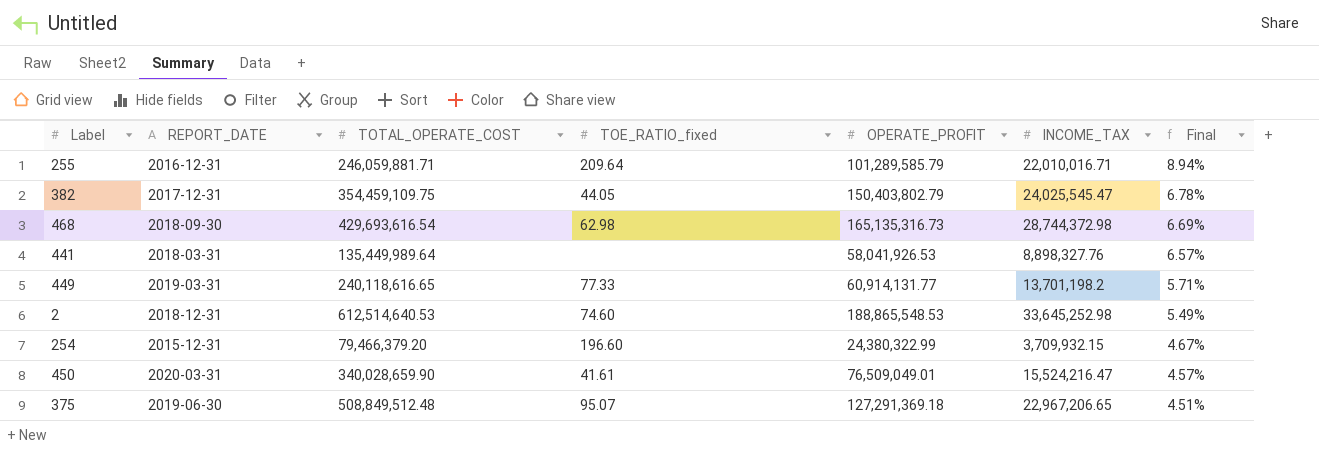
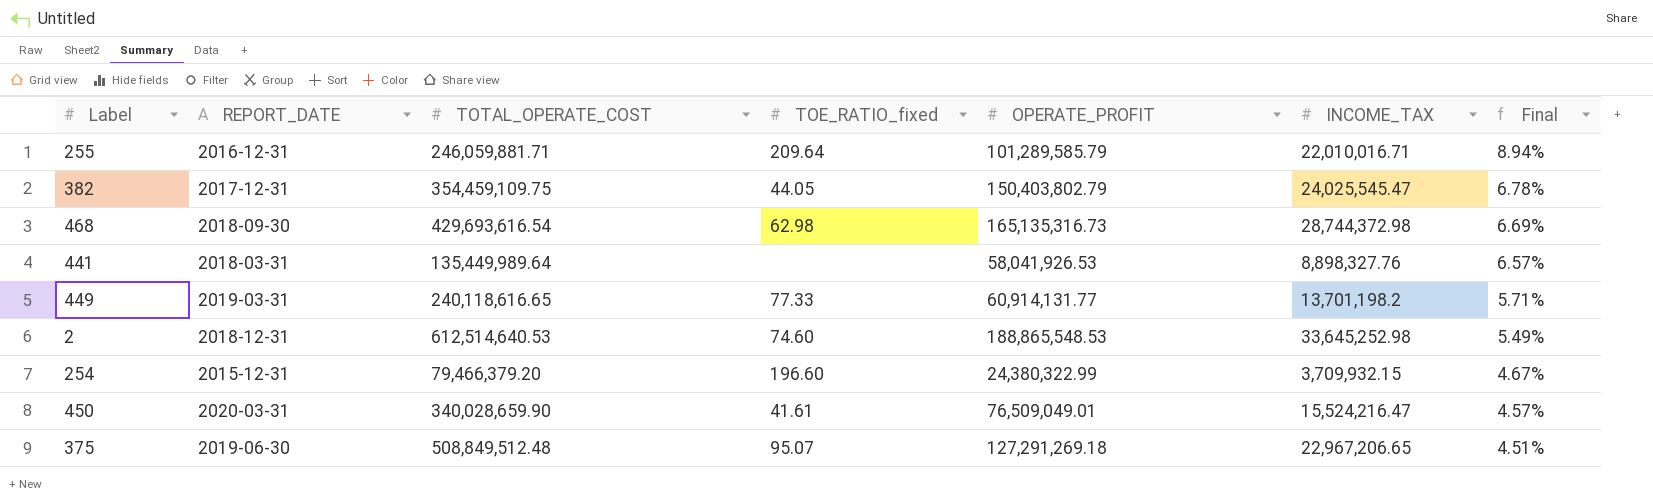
375 | OPERATE_PROFIT: 127,291,369.18 -> 127,291,269.18

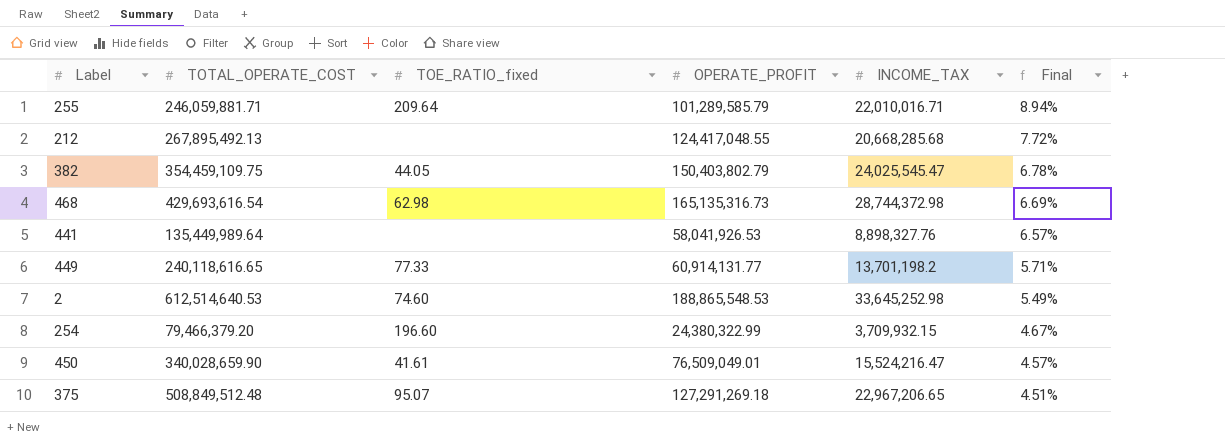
column REPORT_DATE | position: 2 -> none
row 212: none -> 267,895,492.13 | none | 124,417,048.55 | 20,668,285.68 | 7.72%

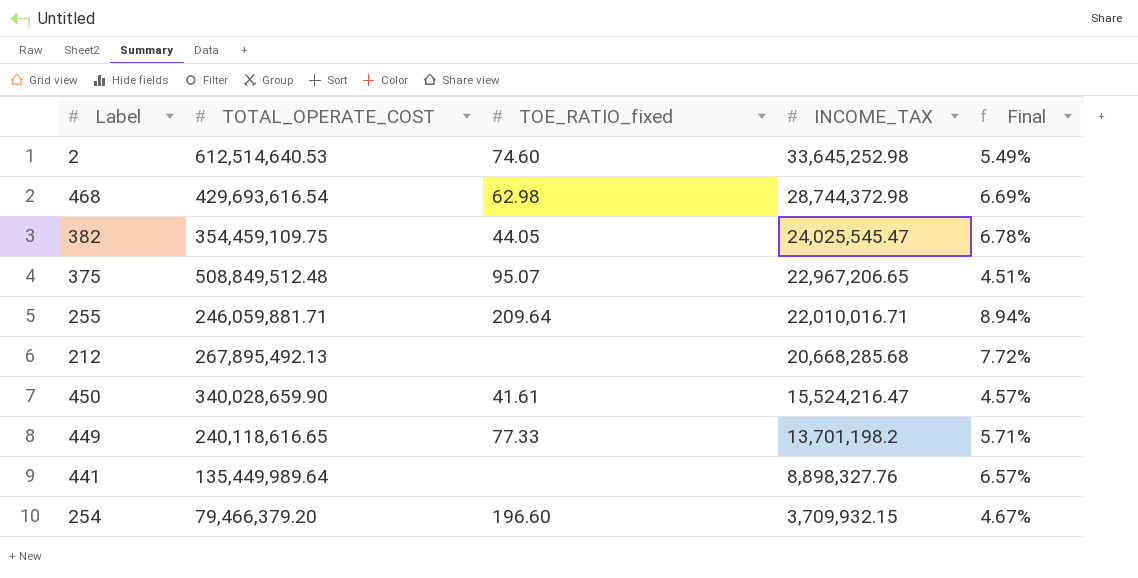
row order: Final descending -> INCOME_TAX descending
column OPERATE_PROFIT | position: 4 -> none

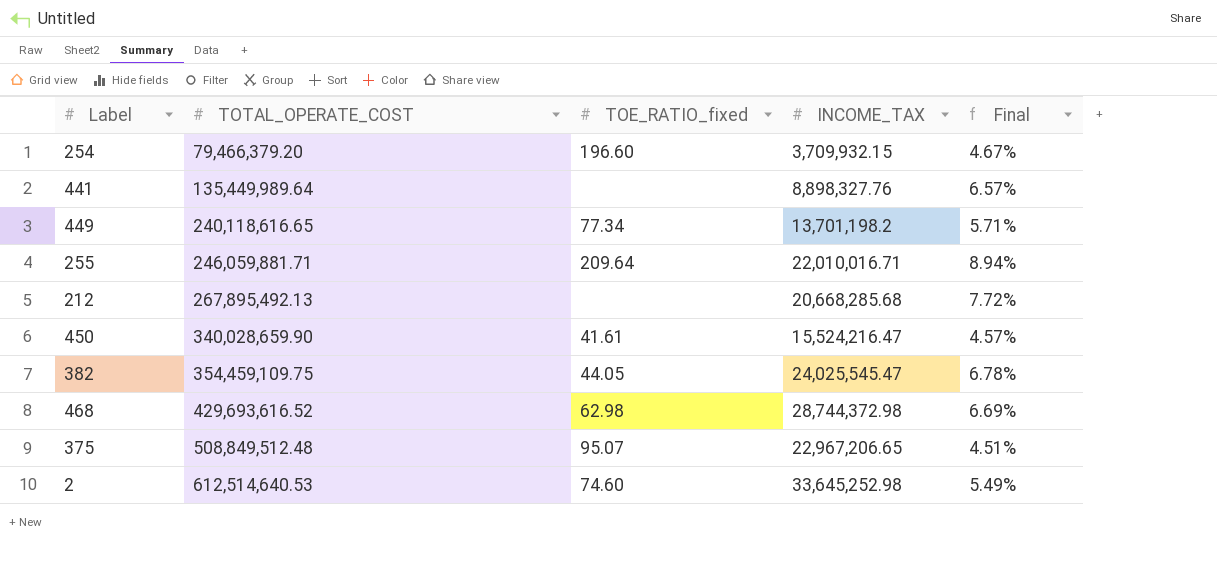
row order: INCOME_TAX descending -> TOTAL_OPERATE_COST ascending
449 | TOE_RATIO_fixed: 77.33 -> 77.34
468 | TOTAL_OPERATE_COST: 429,693,616.54 -> 429,693,616.52

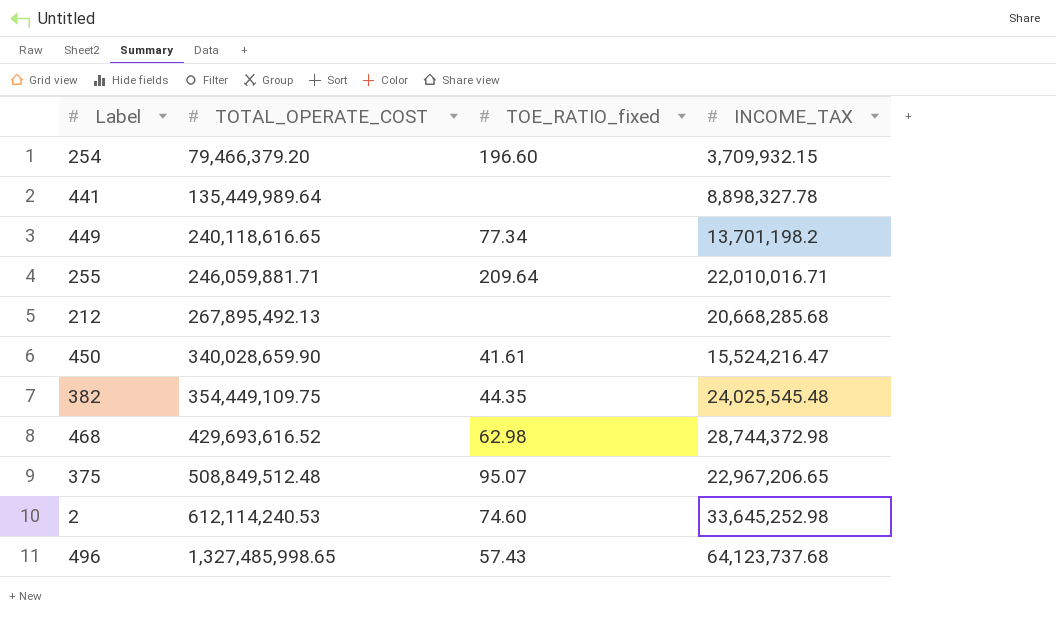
column Final | formula: [INCOME_TAX] / [TOTAL_OPERATE_COST] -> none
441 | INCOME_TAX: 8,898,327.76 -> 8,898,327.78
382 | TOTAL_OPERATE_COST: 354,459,109.75 -> 354,449,109.75
382 | TOE_RATIO_fixed: 44.05 -> 44.35
382 | INCOME_TAX: 24,025,545.47 -> 24,025,545.48
2 | TOTAL_OPERATE_COST: 612,514,640.53 -> 612,114,240.53
row 496: none -> 1,327,485,998.65 | 57.43 | 64,123,737.68

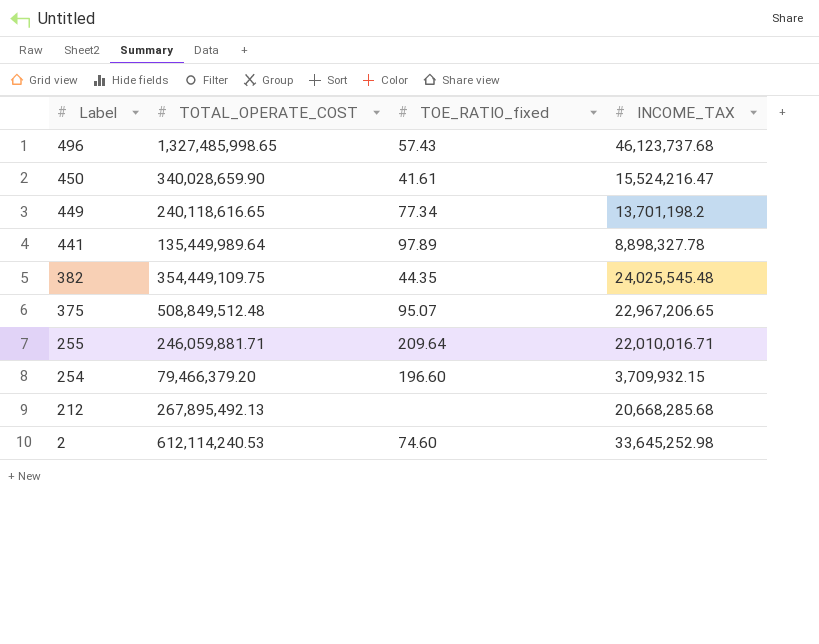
row order: TOTAL_OPERATE_COST ascending -> Label descending
row 468: 429,693,616.52 | 62.98 | 28,744,372.98 -> none
496 | INCOME_TAX: 64,123,737.68 -> 46,123,737.68
441 | TOE_RATIO_fixed: none -> 97.89

